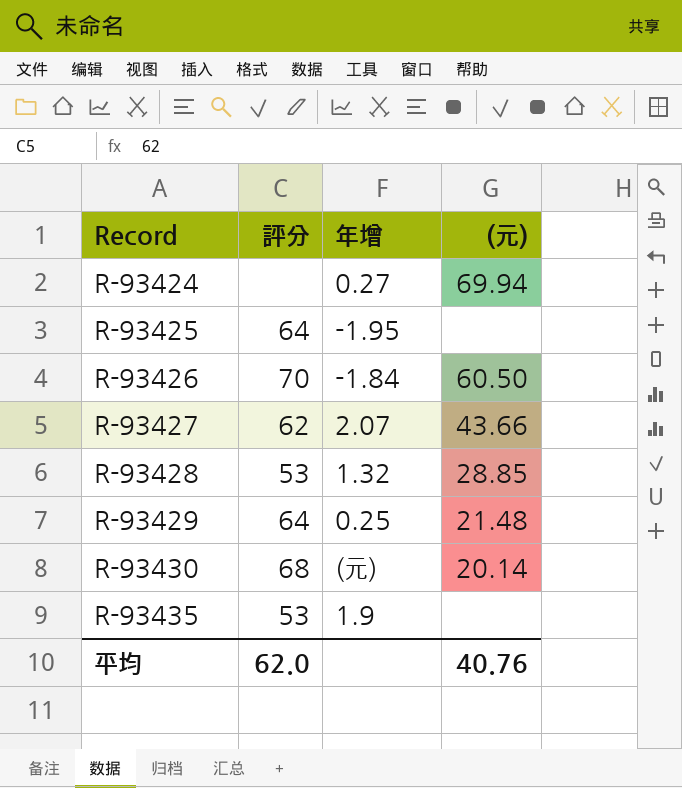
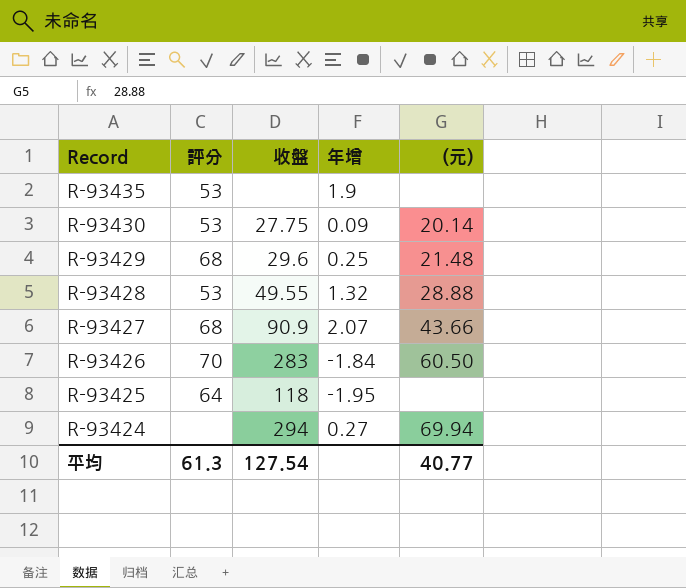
row order: Record ascending -> Record descending
column 收盤 | position: none -> 3
R-93430 | 評分: 68 -> 53
R-93430 | 年增: (元) -> 0.09
R-93429 | 評分: 64 -> 68
R-93428 | (元): 28.85 -> 28.88
R-93427 | 評分: 62 -> 68
平均 | 評分: 62.0 -> 61.3
平均 | (元): 40.76 -> 40.77

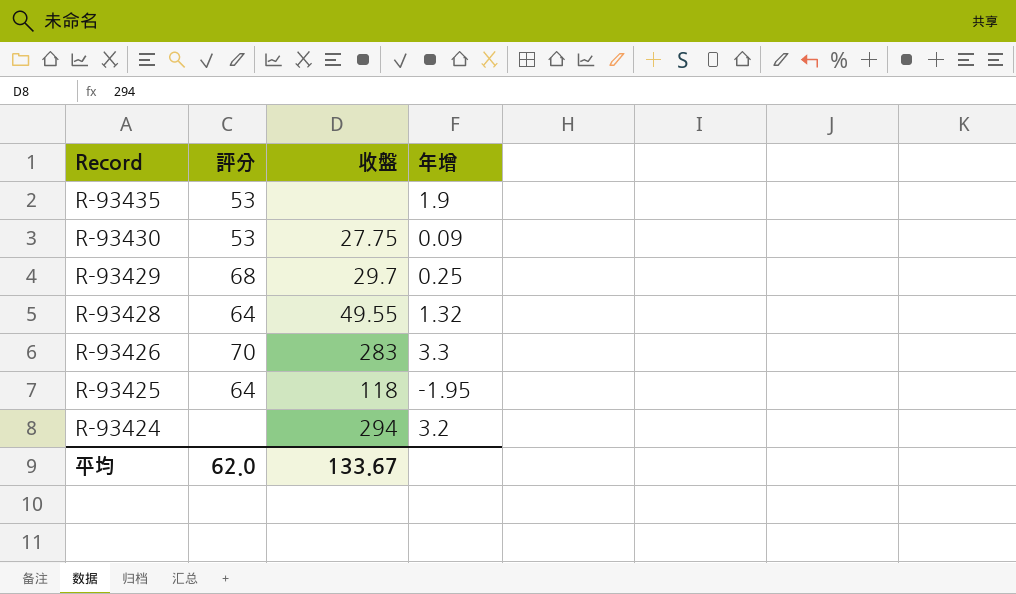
column (元) | position: 5 -> none
row R-93427: 68 | 90.9 | 2.07 | 43.66 -> none
R-93429 | 收盤: 29.6 -> 29.7
R-93428 | 評分: 53 -> 64
R-93426 | 年增: -1.84 -> 3.3
R-93424 | 年增: 0.27 -> 3.2
平均 | 評分: 61.3 -> 62.0
平均 | 收盤: 127.54 -> 133.67

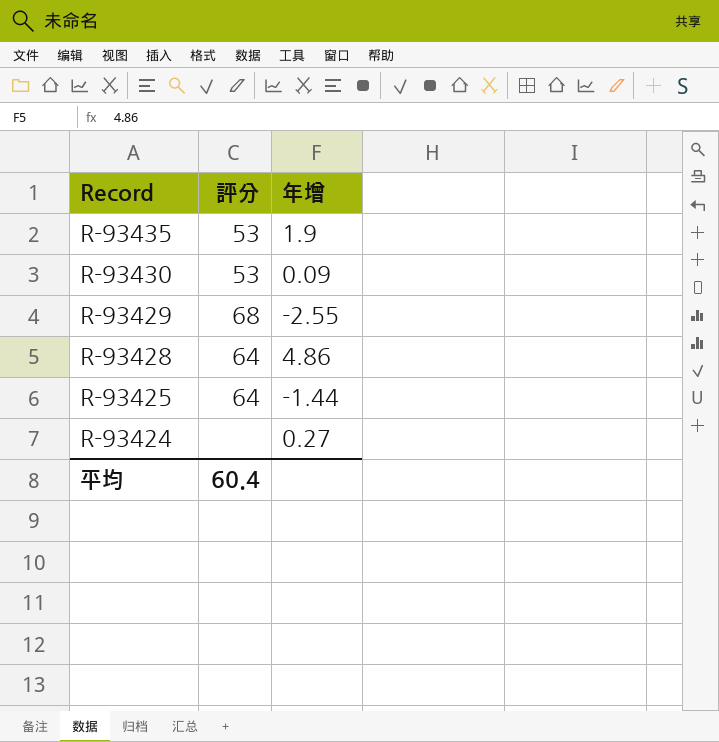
column 收盤 | position: 3 -> none
row R-93426: 70 | 283 | 3.3 -> none
R-93429 | 年增: 0.25 -> -2.55
R-93428 | 年增: 1.32 -> 4.86
R-93425 | 年增: -1.95 -> -1.44
R-93424 | 年增: 3.2 -> 0.27
平均 | 評分: 62.0 -> 60.4

